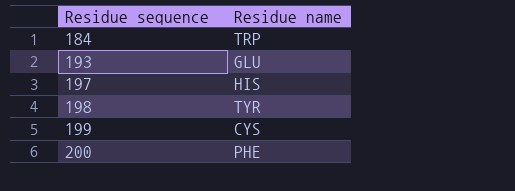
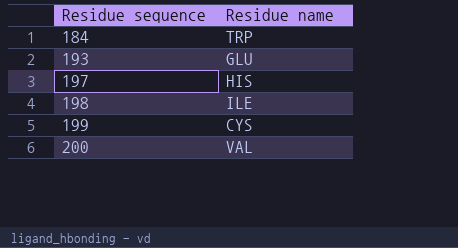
198 | Residue name: TYR -> ILE
200 | Residue name: PHE -> VAL

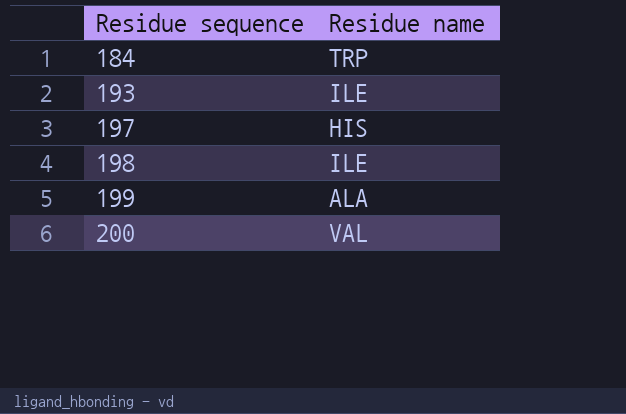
193 | Residue name: GLU -> ILE
199 | Residue name: CYS -> ALA

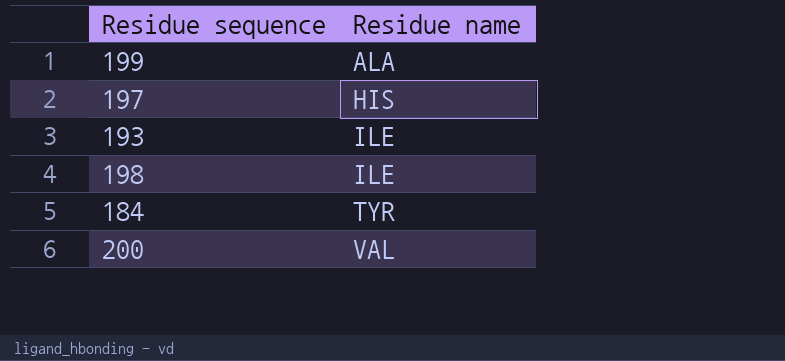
row order: Residue sequence ascending -> Residue name ascending
184 | Residue name: TRP -> TYR

